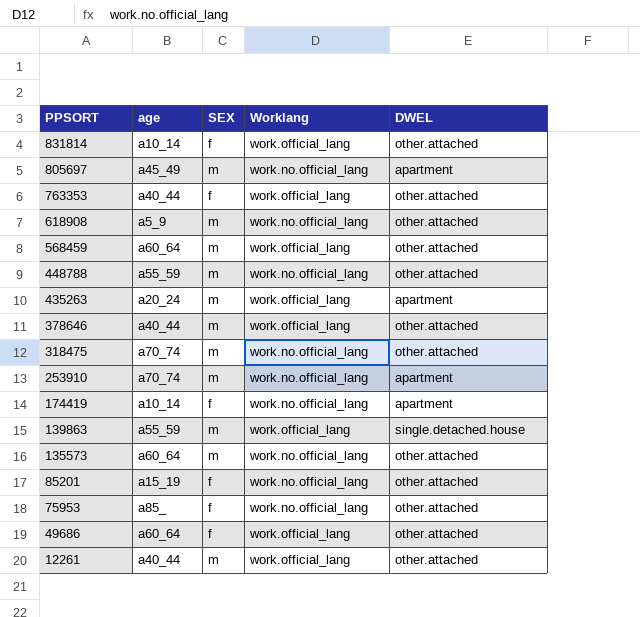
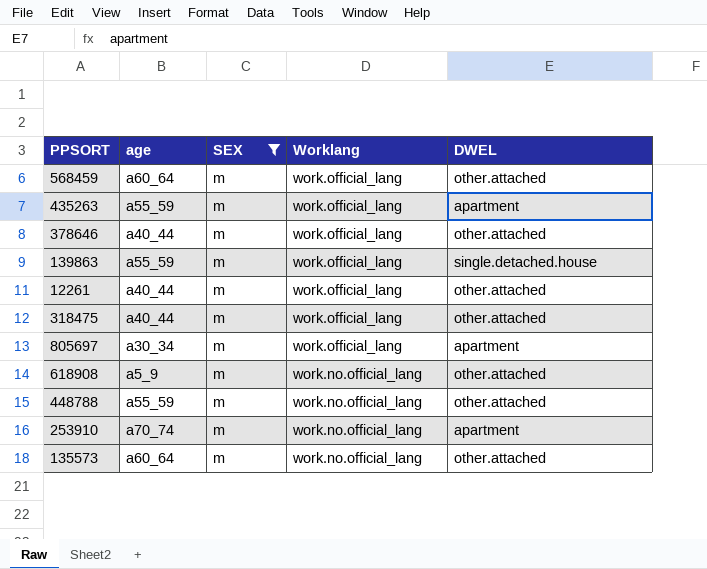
filter: none -> SEX = m
row order: PPSORT descending -> Worklang descending
435263 | age: a20_24 -> a55_59
318475 | age: a70_74 -> a40_44
318475 | Worklang: work.no.official_lang -> work.official_lang
805697 | age: a45_49 -> a30_34
805697 | Worklang: work.no.official_lang -> work.official_lang

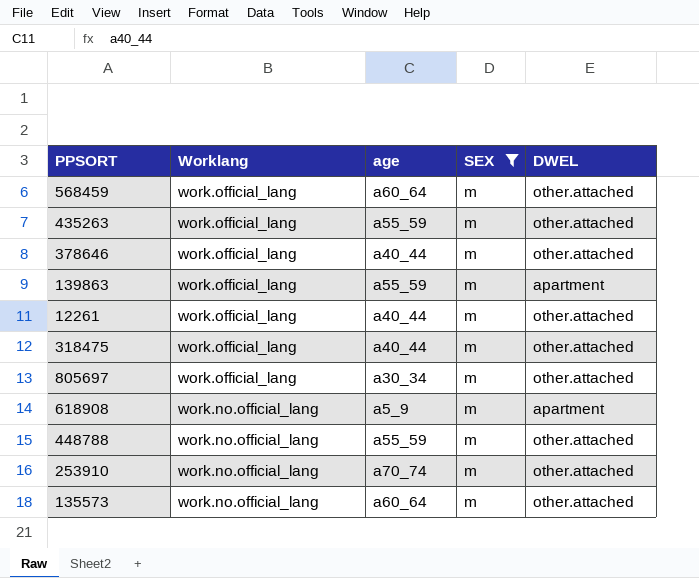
column Worklang | position: 4 -> 2
435263 | DWEL: apartment -> other.attached
139863 | DWEL: single.detached.house -> apartment
805697 | DWEL: apartment -> other.attached
618908 | DWEL: other.attached -> apartment
253910 | DWEL: apartment -> other.attached

